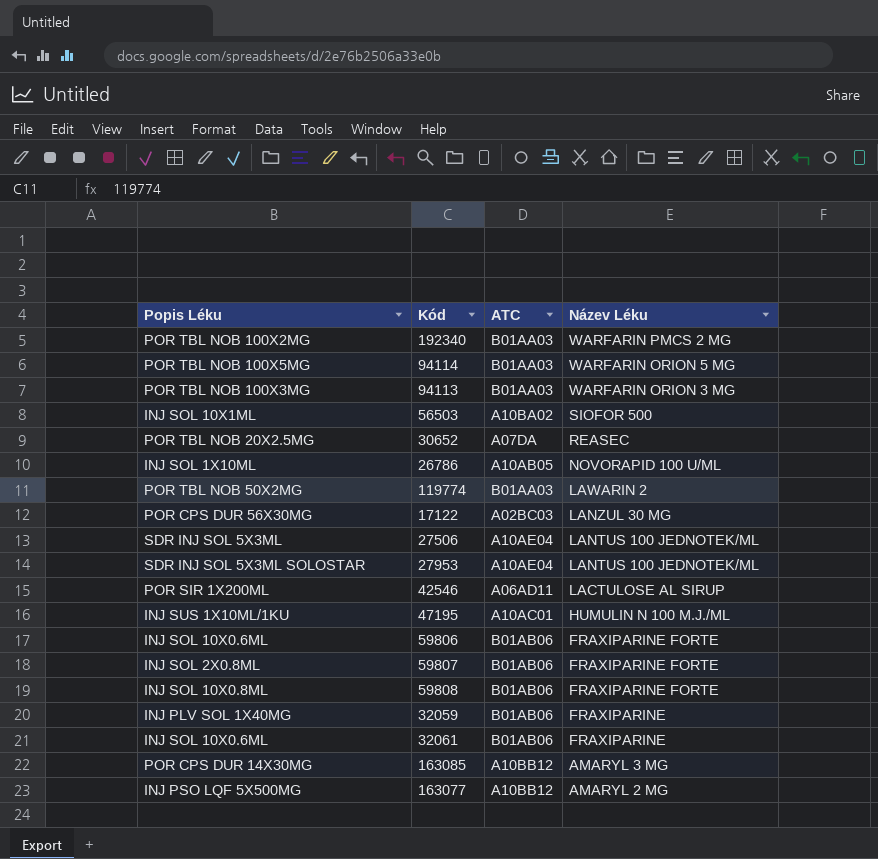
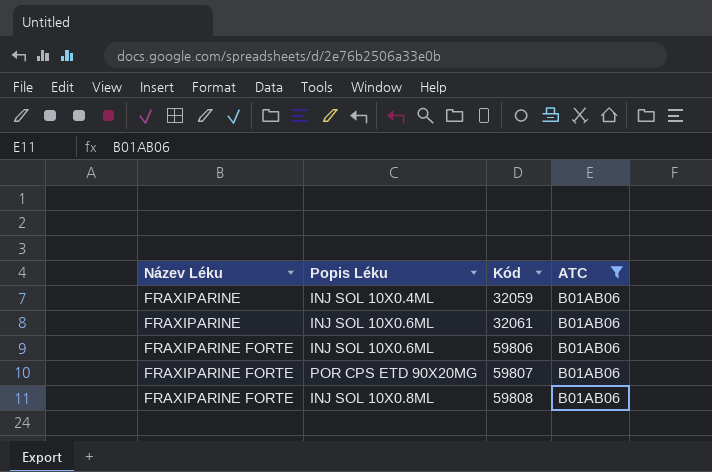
filter: none -> ATC = B01AB06
row order: Název Léku descending -> Název Léku ascending
column Název Léku | position: 4 -> 1
32059 | Popis Léku: INJ PLV SOL 1X40MG -> INJ SOL 10X0.4ML
59807 | Popis Léku: INJ SOL 2X0.8ML -> POR CPS ETD 90X20MG

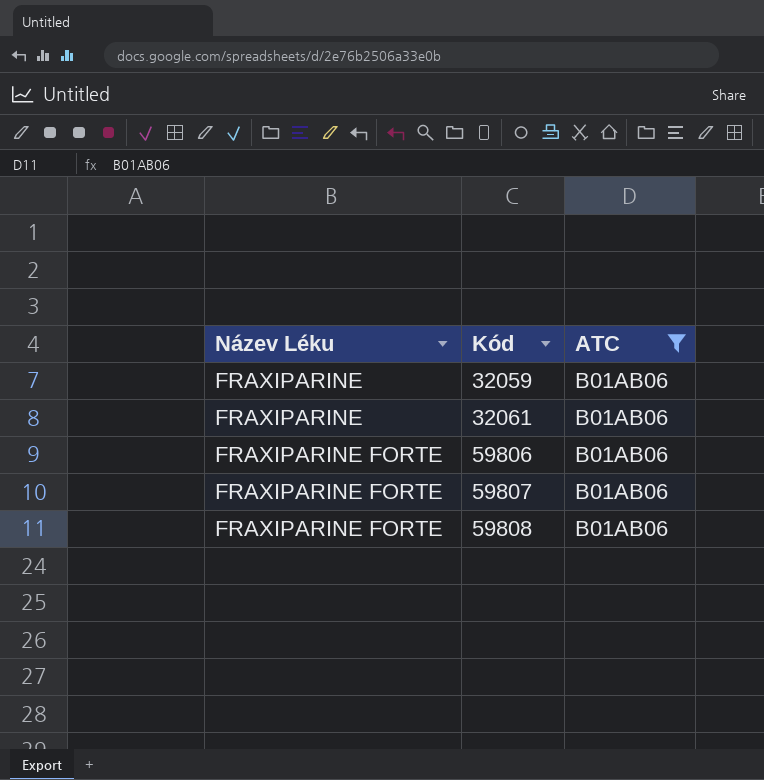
column Popis Léku | position: 2 -> none

